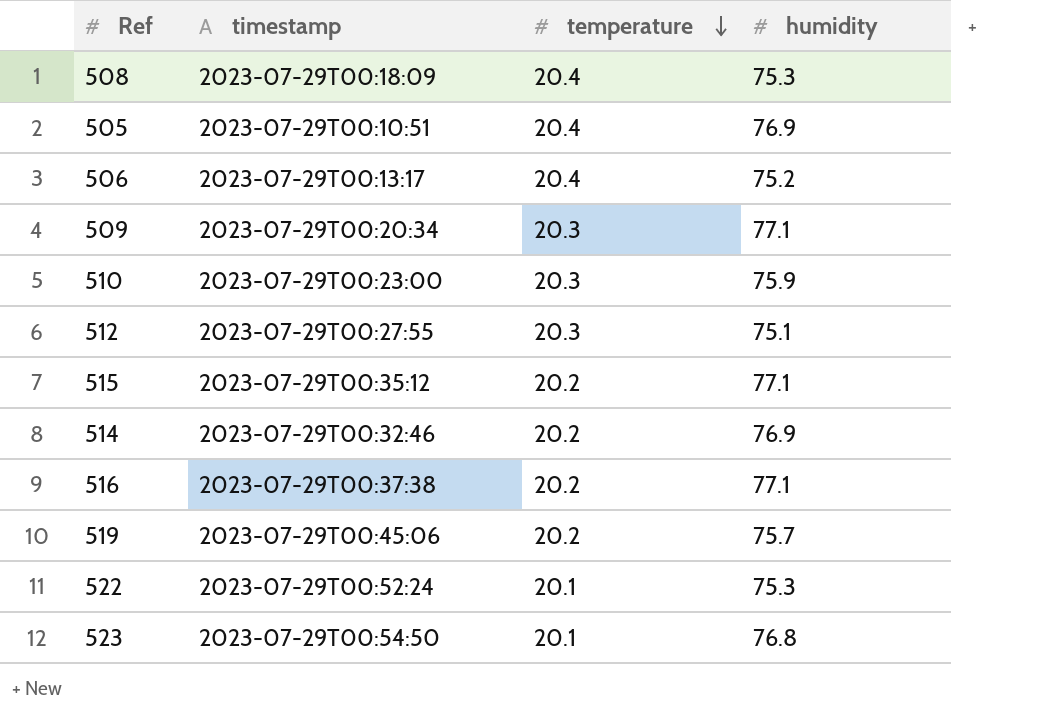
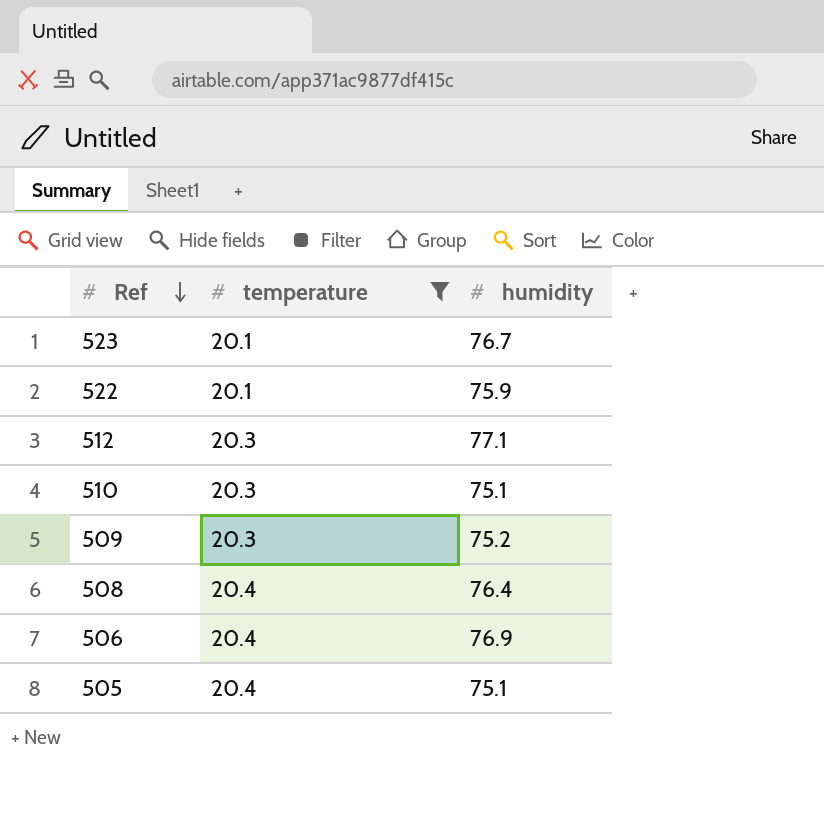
filter: none -> temperature != 20.2
row order: temperature descending -> Ref descending
column timestamp | position: 2 -> none
523 | humidity: 76.8 -> 76.7
522 | humidity: 75.3 -> 75.9
512 | humidity: 75.1 -> 77.1
510 | humidity: 75.9 -> 75.1
509 | humidity: 77.1 -> 75.2
508 | humidity: 75.3 -> 76.4
506 | humidity: 75.2 -> 76.9
505 | humidity: 76.9 -> 75.1

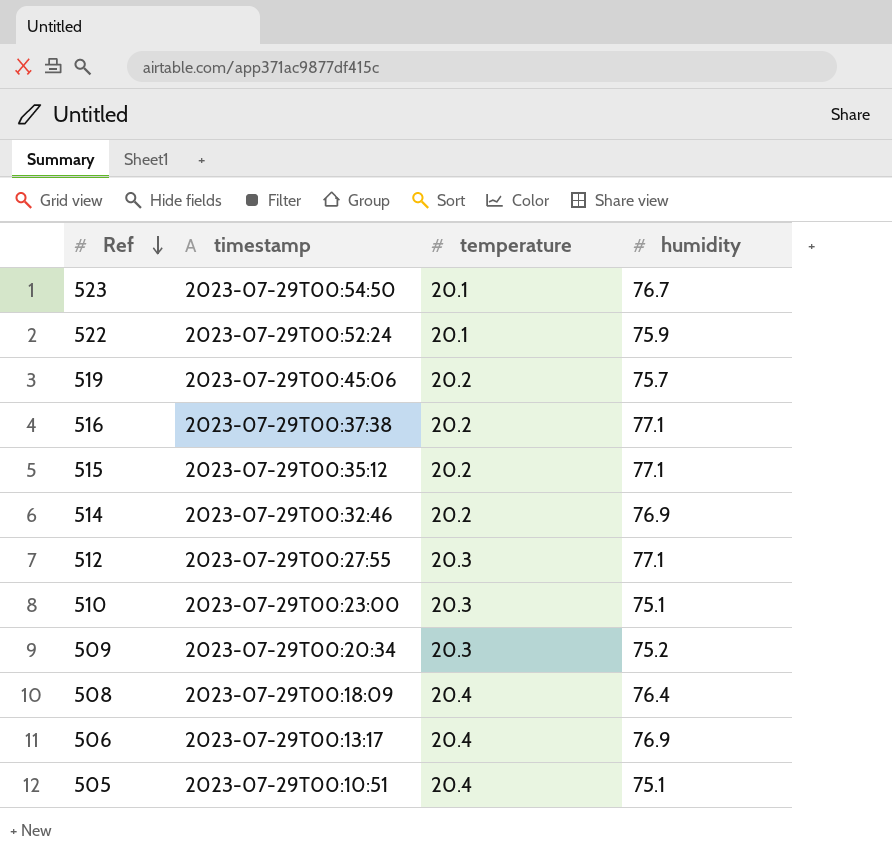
filter: temperature != 20.2 -> none
column timestamp | position: none -> 2

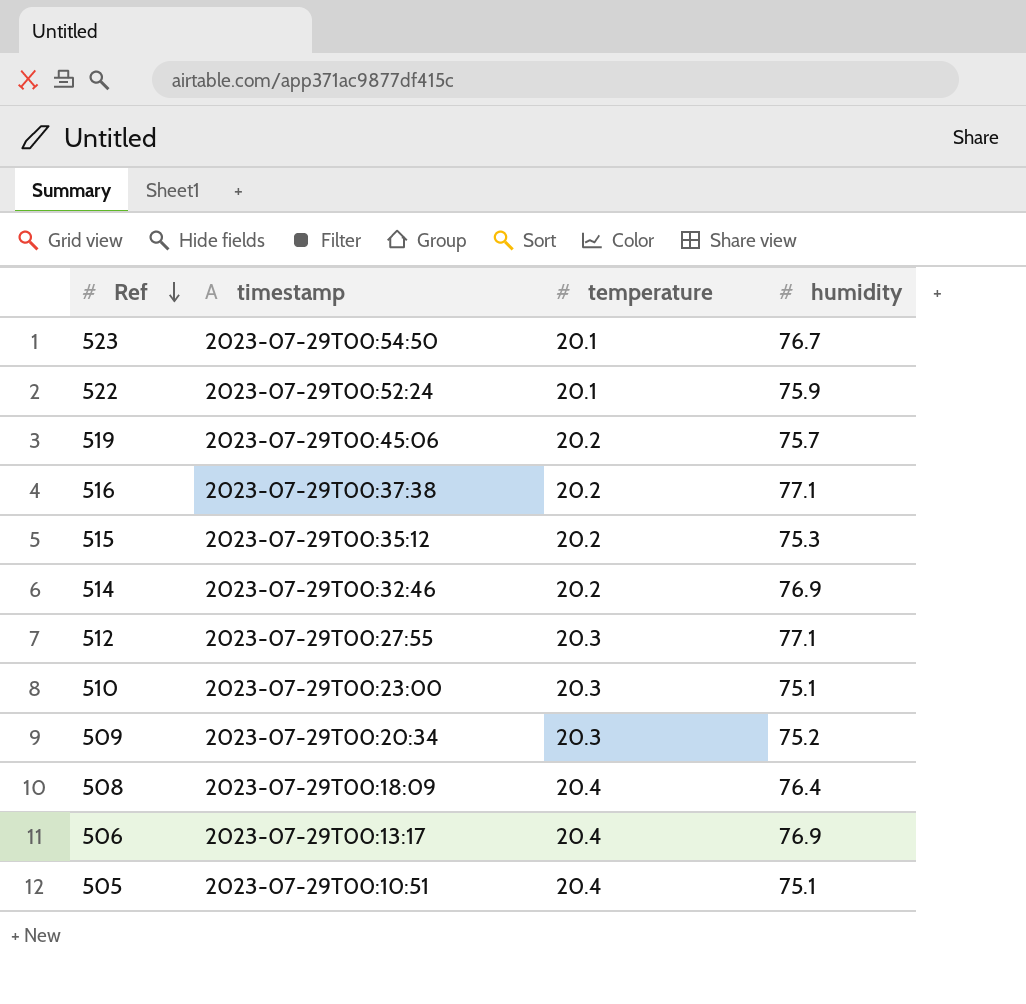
515 | humidity: 77.1 -> 75.3

